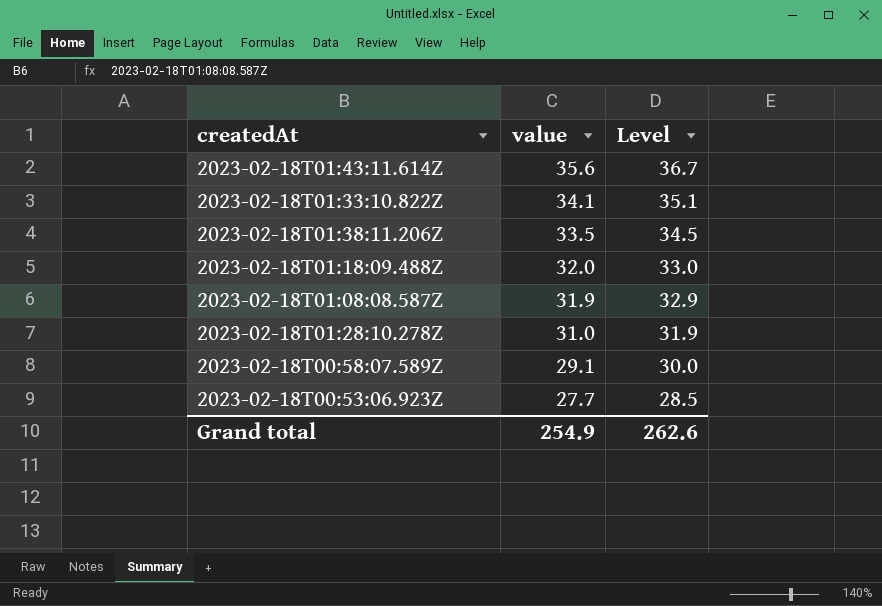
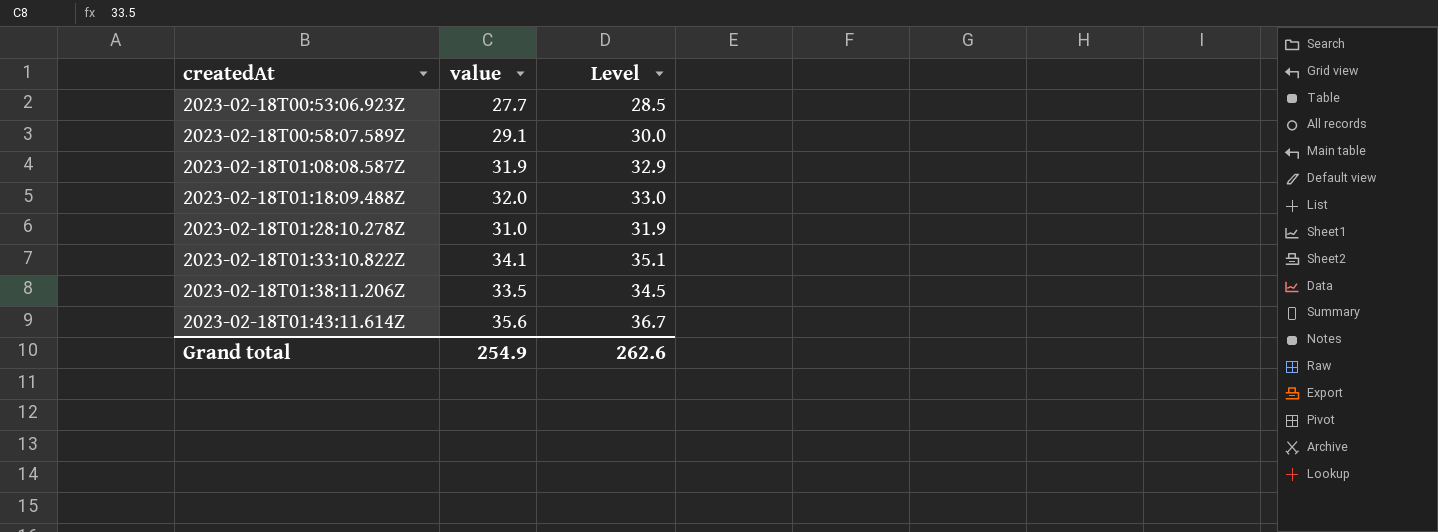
row order: value descending -> createdAt ascending

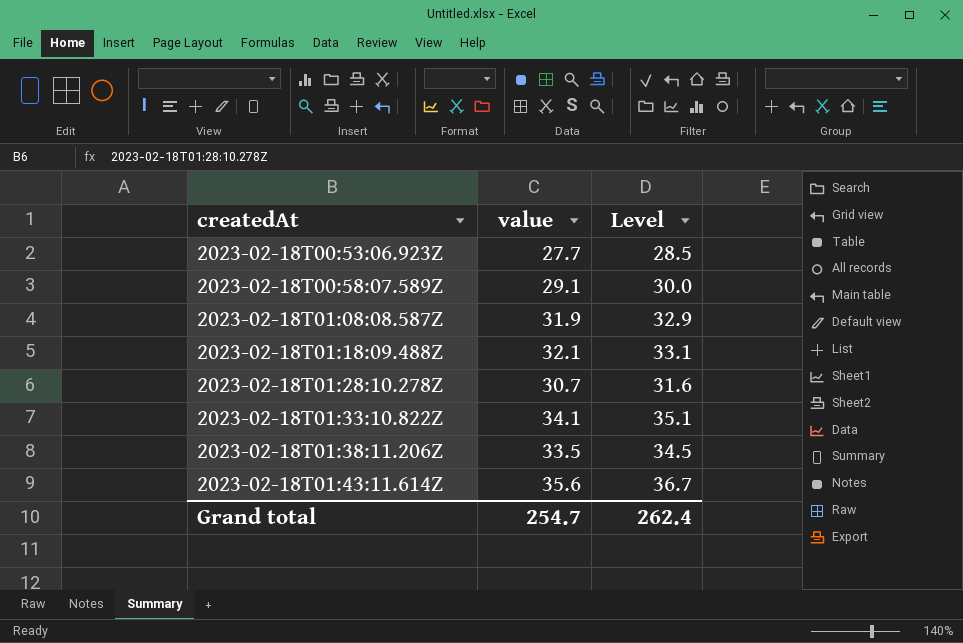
2023-02-18T01:18:09.488Z | value: 32.0 -> 32.1
2023-02-18T01:18:09.488Z | Level: 33.0 -> 33.1
2023-02-18T01:28:10.278Z | value: 31.0 -> 30.7
2023-02-18T01:28:10.278Z | Level: 31.9 -> 31.6
Grand total | value: 254.9 -> 254.7
Grand total | Level: 262.6 -> 262.4

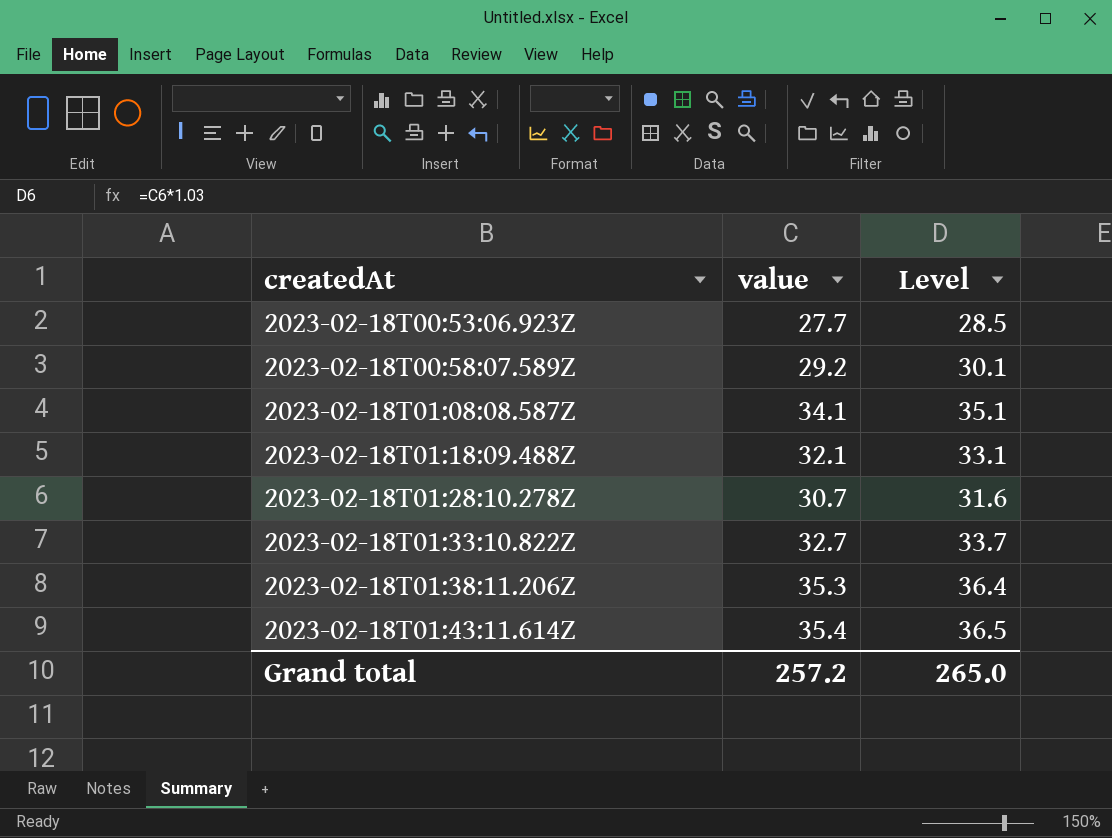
2023-02-18T00:58:07.589Z | value: 29.1 -> 29.2
2023-02-18T00:58:07.589Z | Level: 30.0 -> 30.1
2023-02-18T01:08:08.587Z | value: 31.9 -> 34.1
2023-02-18T01:08:08.587Z | Level: 32.9 -> 35.1
2023-02-18T01:33:10.822Z | value: 34.1 -> 32.7
2023-02-18T01:33:10.822Z | Level: 35.1 -> 33.7
2023-02-18T01:38:11.206Z | value: 33.5 -> 35.3
2023-02-18T01:38:11.206Z | Level: 34.5 -> 36.4
2023-02-18T01:43:11.614Z | value: 35.6 -> 35.4
2023-02-18T01:43:11.614Z | Level: 36.7 -> 36.5
Grand total | value: 254.7 -> 257.2
Grand total | Level: 262.4 -> 265.0

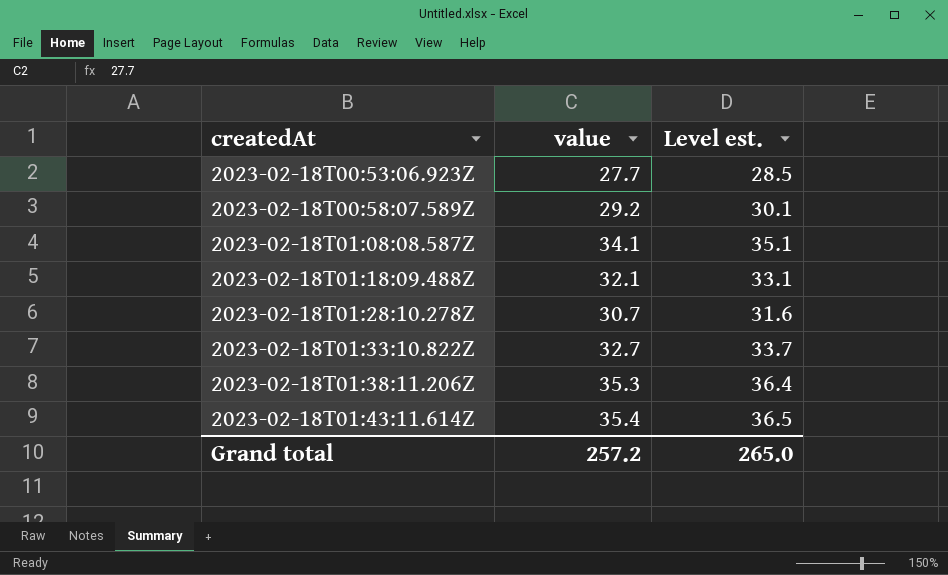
column name: Level -> Level est.

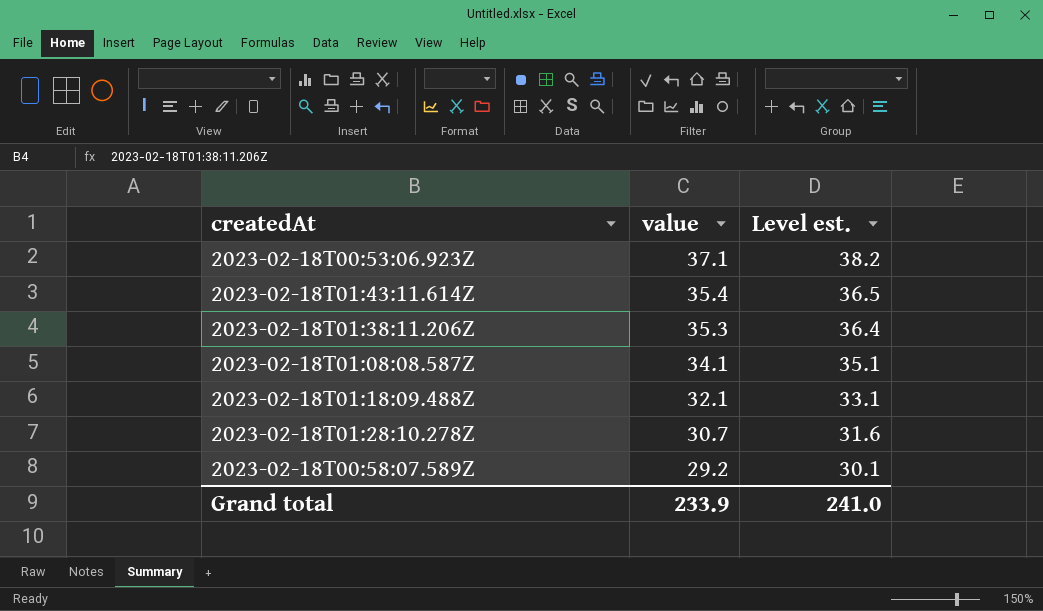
row order: createdAt ascending -> value descending
row 2023-02-18T01:33:10.822Z: 32.7 | 33.7 -> none
2023-02-18T00:53:06.923Z | value: 27.7 -> 37.1
2023-02-18T00:53:06.923Z | Level est.: 28.5 -> 38.2
Grand total | value: 257.2 -> 233.9
Grand total | Level est.: 265.0 -> 241.0

